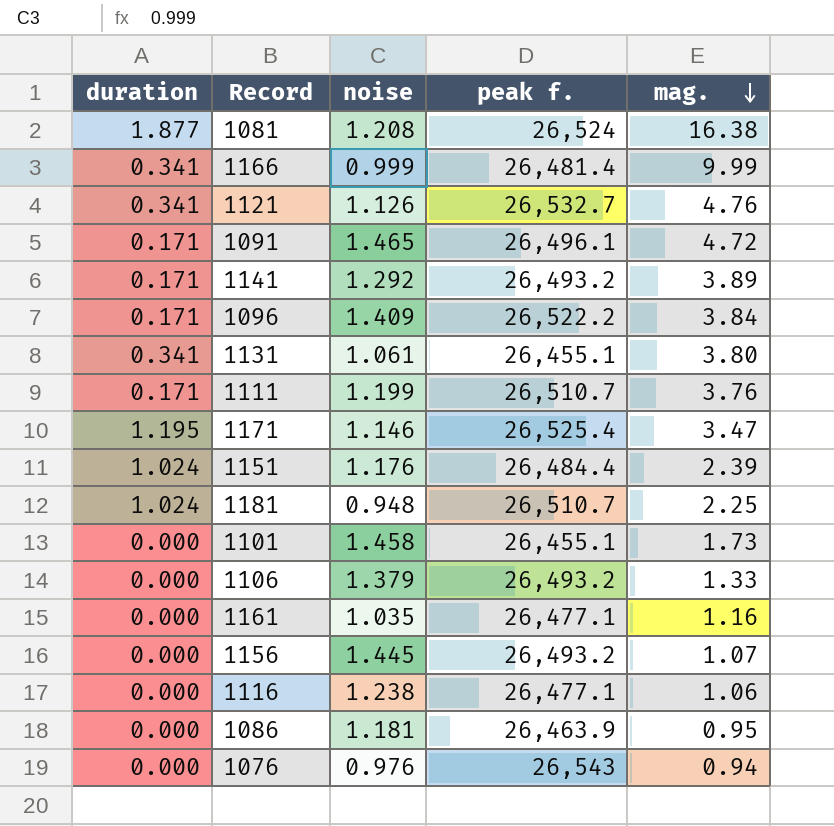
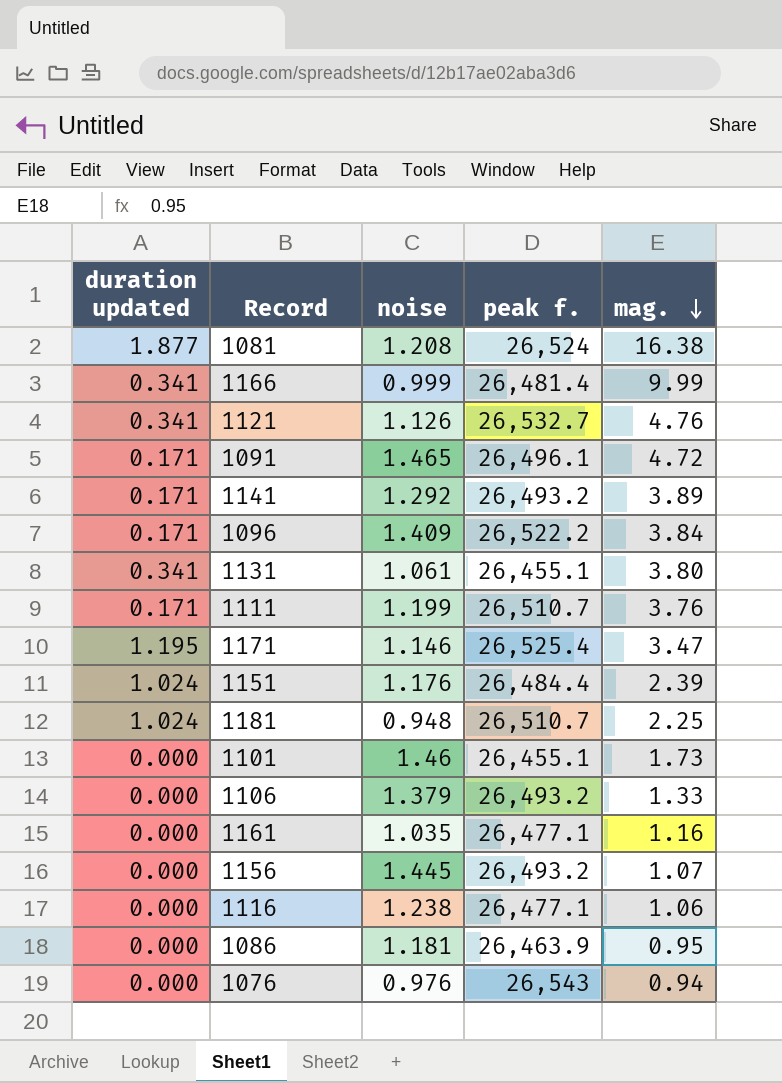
column name: duration -> duration updated
1101 | noise: 1.458 -> 1.46

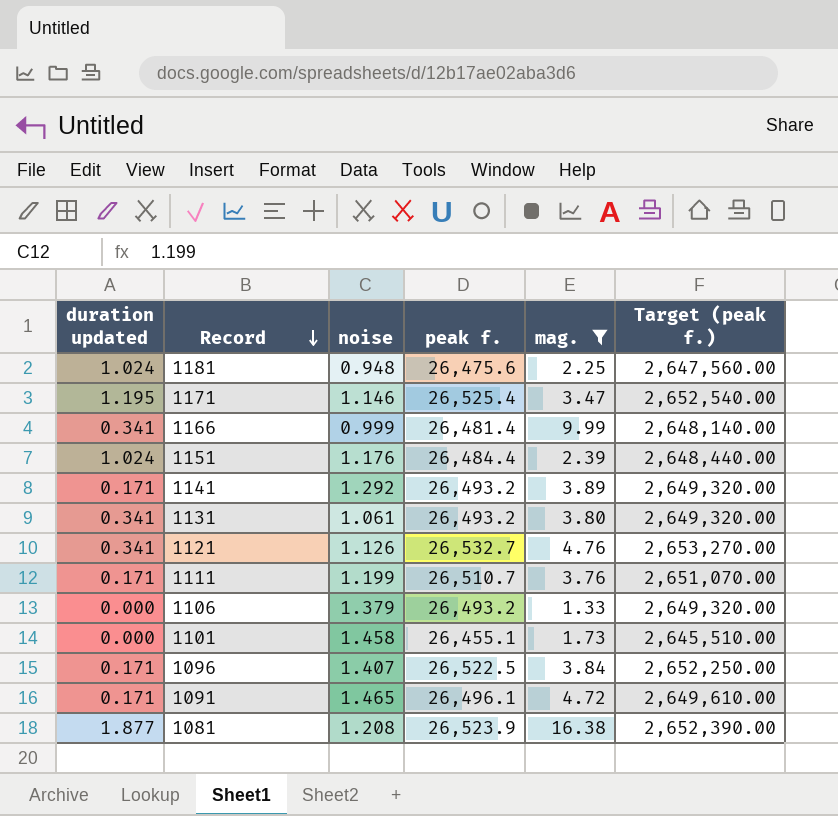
filter: none -> mag. >= 1.33
row order: mag. descending -> Record descending
column Target (peak f.) | formula: none -> [peak f.] * 100
1181 | peak f.: 26,510.7 -> 26,475.6
1131 | peak f.: 26,455.1 -> 26,493.2
1101 | noise: 1.46 -> 1.458
1096 | noise: 1.409 -> 1.407
1096 | peak f.: 26,522.2 -> 26,522.5
1081 | peak f.: 26,524 -> 26,523.9

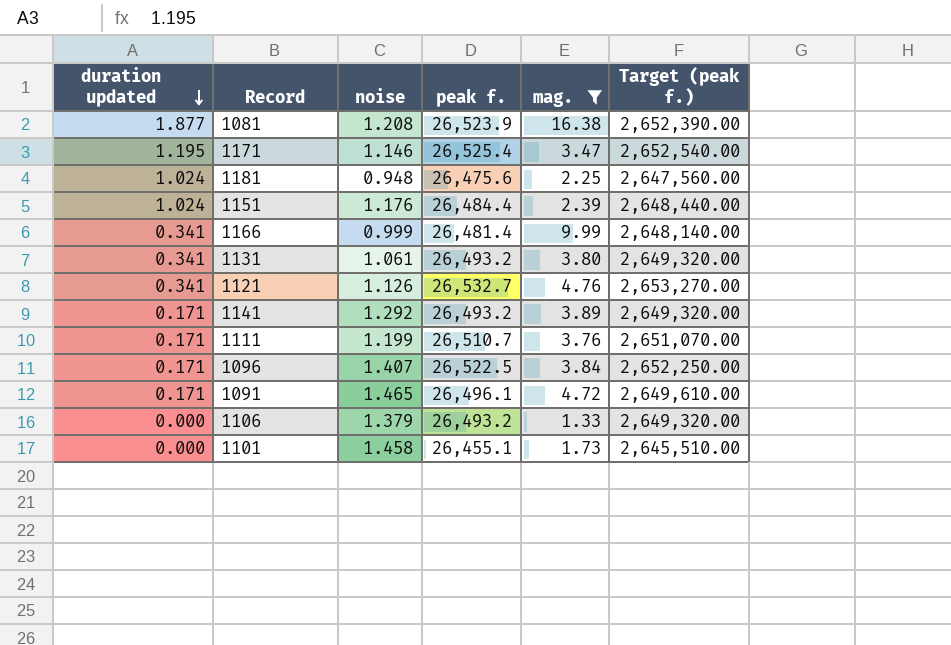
row order: Record descending -> duration updated descending

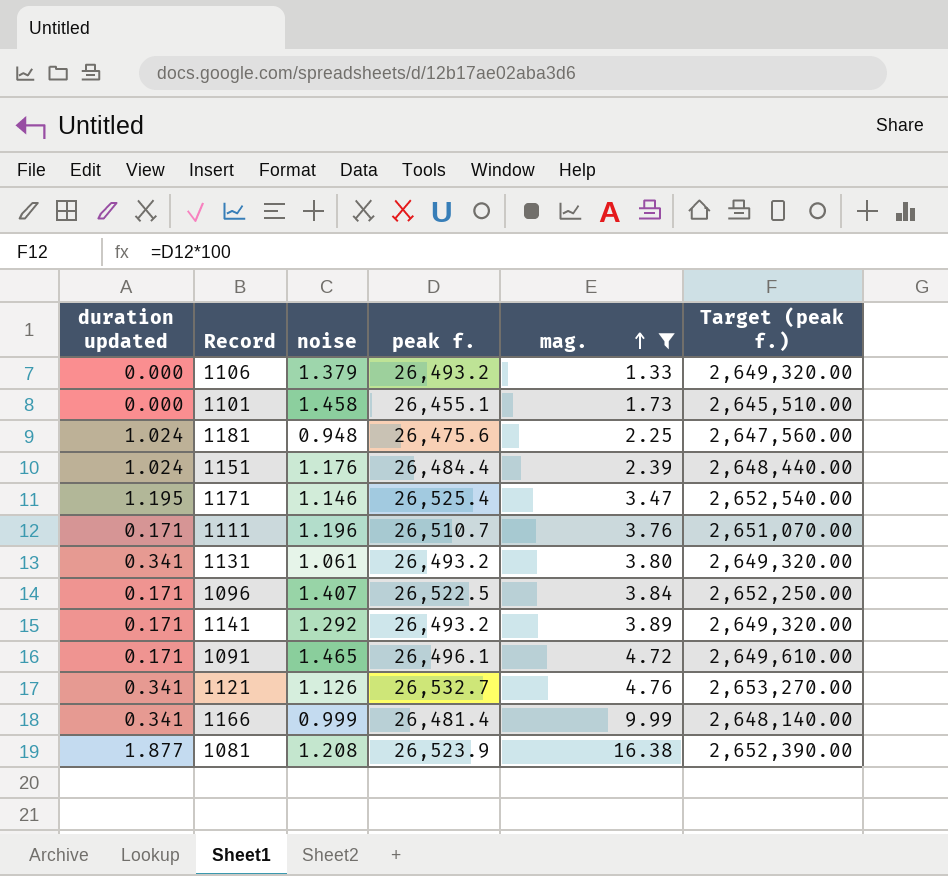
row order: duration updated descending -> mag. ascending
1111 | noise: 1.199 -> 1.196

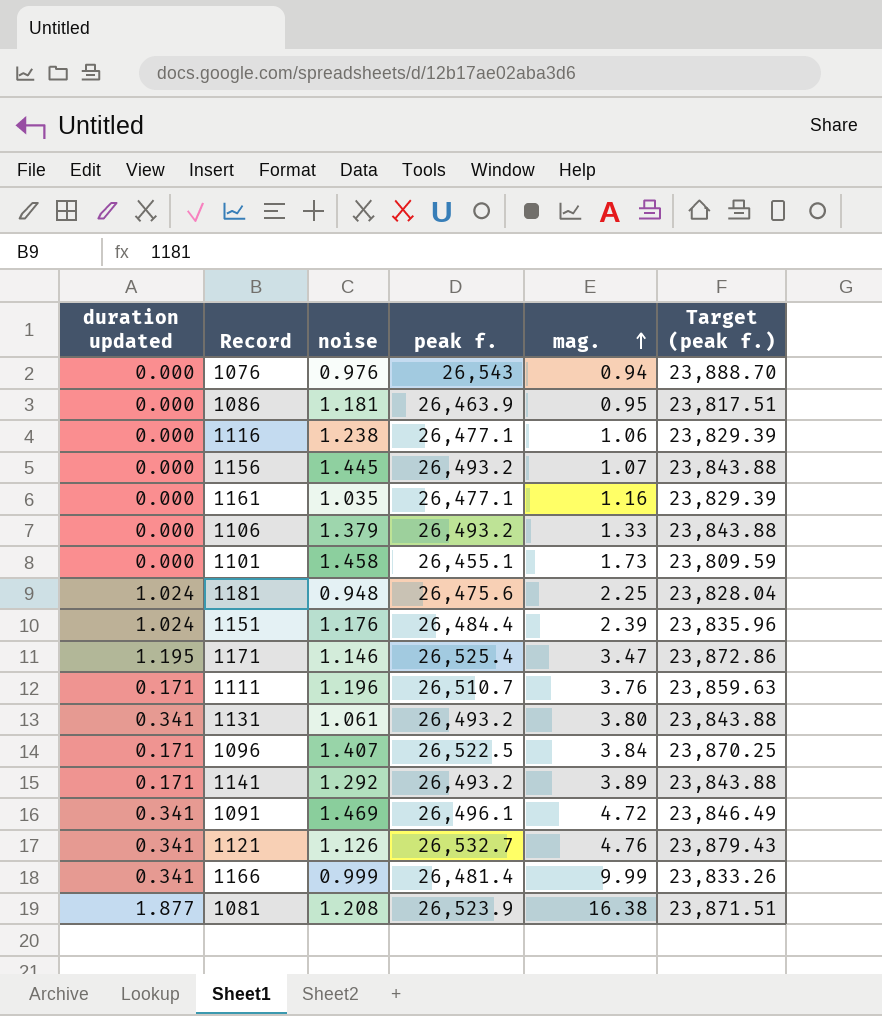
filter: mag. >= 1.33 -> none
column Target (peak f.) | formula: [peak f.] * 100 -> [peak f.] * 0.9
1091 | duration updated: 0.171 -> 0.341
1091 | noise: 1.465 -> 1.469

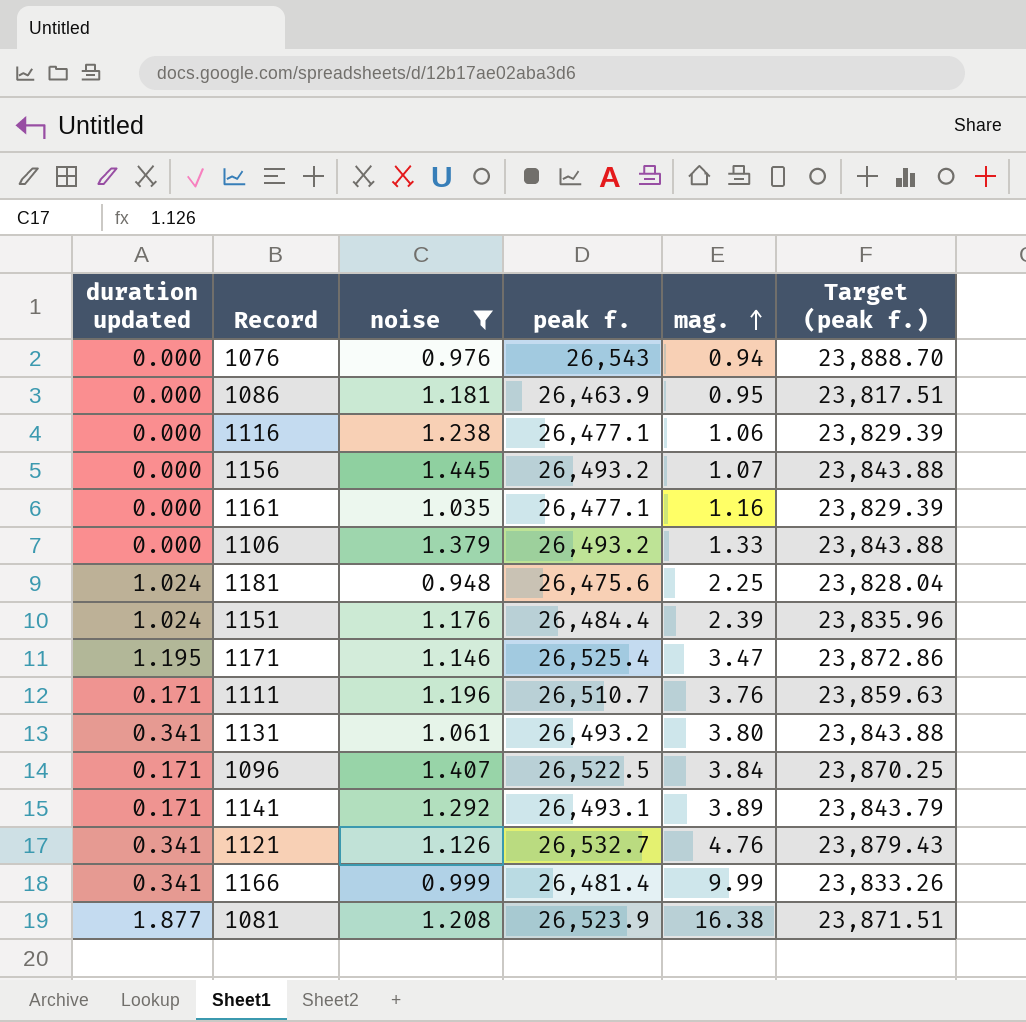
filter: none -> noise <= 1.445
1141 | peak f.: 26,493.2 -> 26,493.1
1141 | Target (peak f.): 23,843.88 -> 23,843.79

